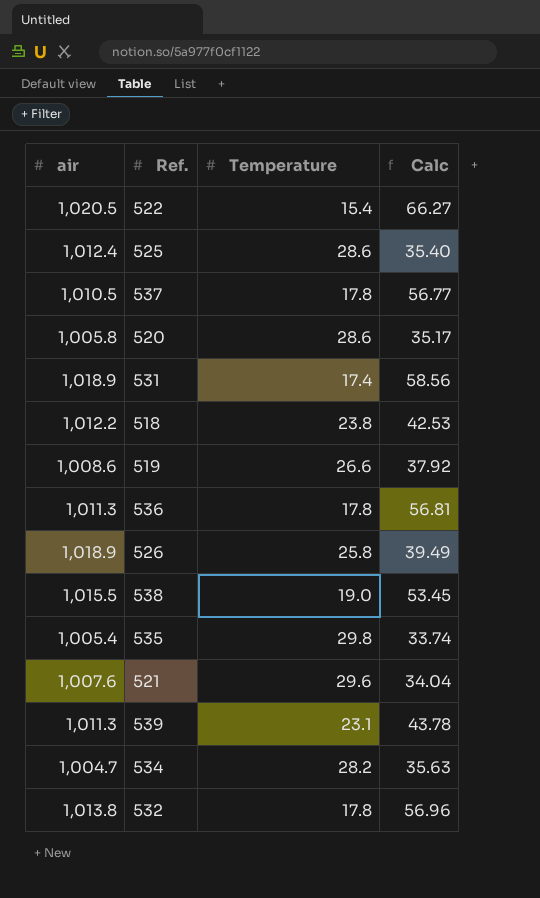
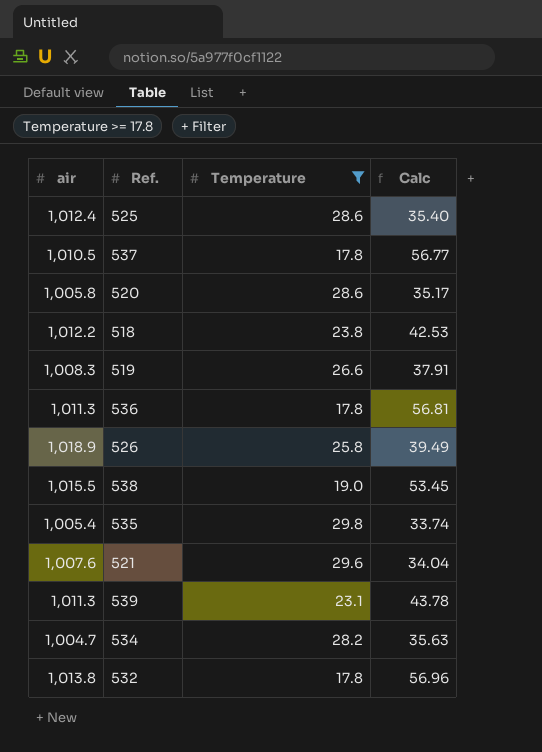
filter: none -> Temperature >= 17.8
519 | air: 1,008.6 -> 1,008.3
519 | Calc: 37.92 -> 37.91

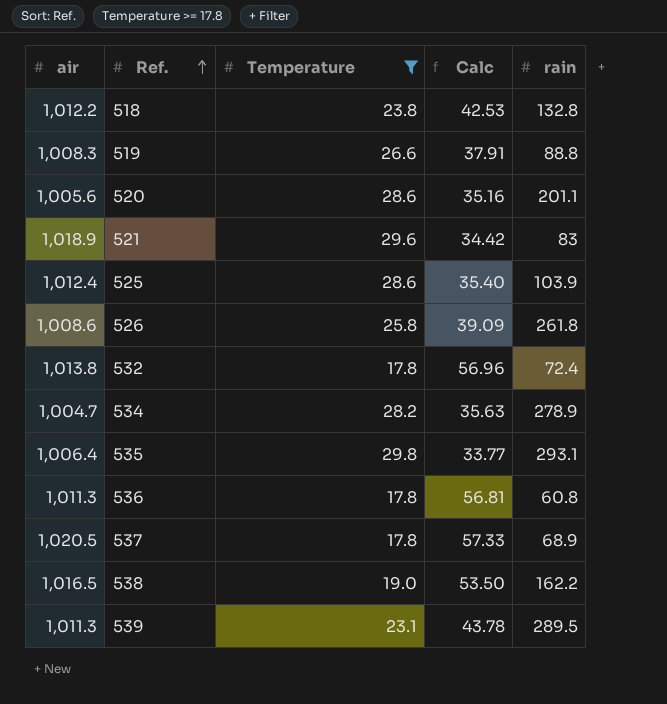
row order: none -> Ref. ascending
column rain | position: none -> 5
520 | air: 1,005.8 -> 1,005.6
520 | Calc: 35.17 -> 35.16
521 | air: 1,007.6 -> 1,018.9
521 | Calc: 34.04 -> 34.42
526 | air: 1,018.9 -> 1,008.6
526 | Calc: 39.49 -> 39.09
535 | air: 1,005.4 -> 1,006.4
535 | Calc: 33.74 -> 33.77
537 | air: 1,010.5 -> 1,020.5
537 | Calc: 56.77 -> 57.33
538 | air: 1,015.5 -> 1,016.5
538 | Calc: 53.45 -> 53.50

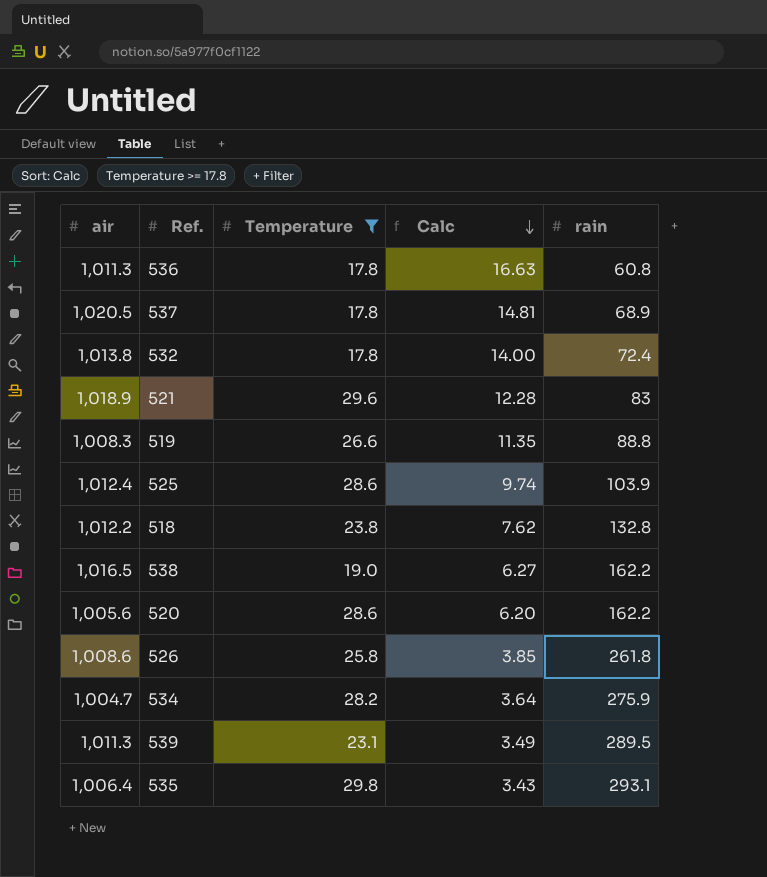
row order: Ref. ascending -> Calc descending
column Calc | formula: [air] / [Temperature] -> [air] / [rain]
520 | rain: 201.1 -> 162.2
534 | rain: 278.9 -> 275.9

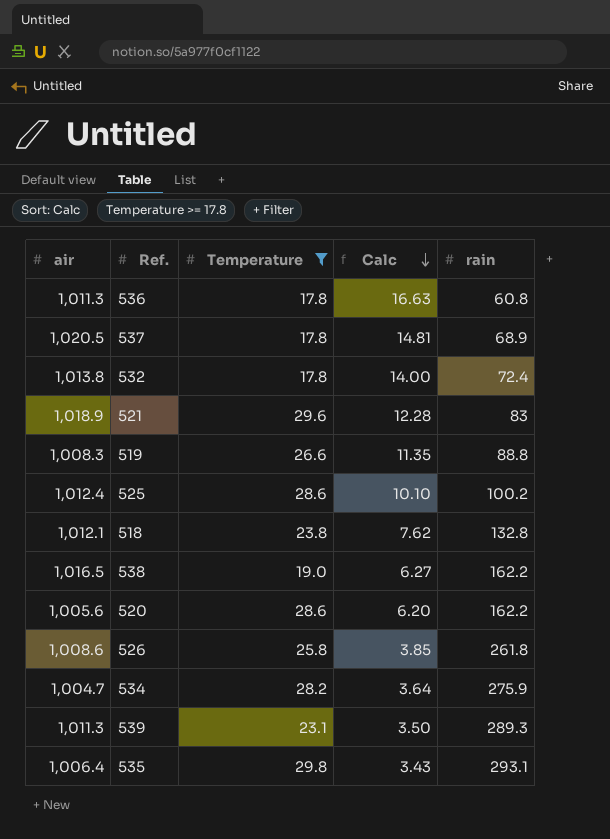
525 | Calc: 9.74 -> 10.10
525 | rain: 103.9 -> 100.2
518 | air: 1,012.2 -> 1,012.1
539 | Calc: 3.49 -> 3.50
539 | rain: 289.5 -> 289.3

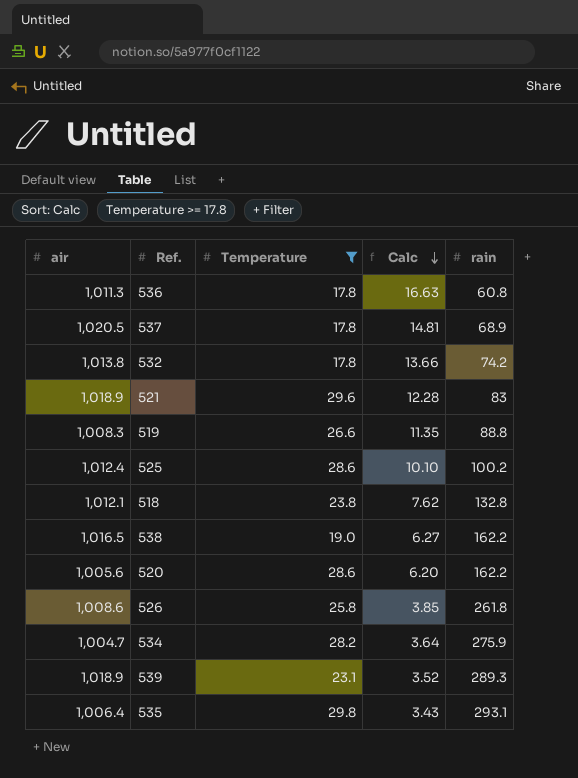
532 | Calc: 14.00 -> 13.66
532 | rain: 72.4 -> 74.2
539 | air: 1,011.3 -> 1,018.9
539 | Calc: 3.50 -> 3.52

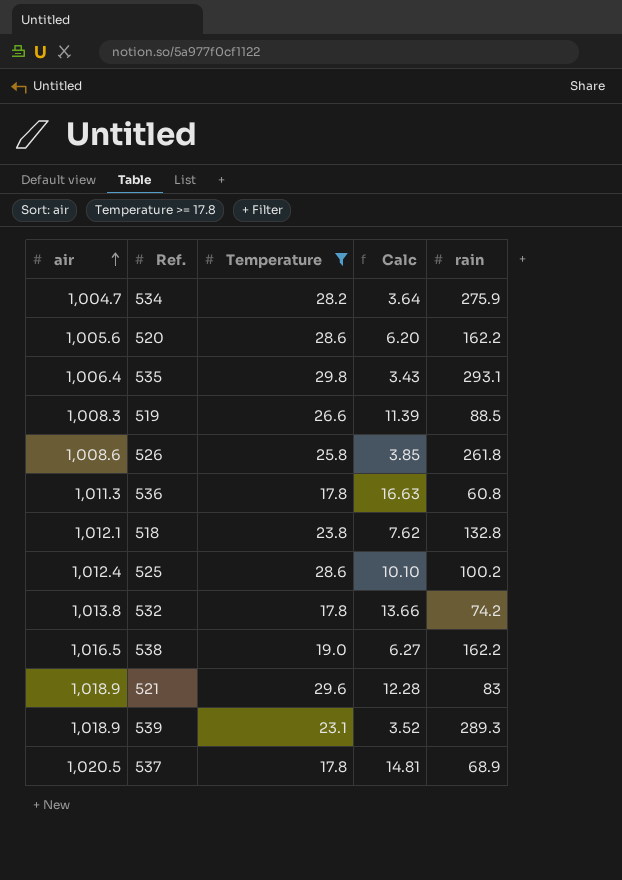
row order: Calc descending -> air ascending
519 | Calc: 11.35 -> 11.39
519 | rain: 88.8 -> 88.5

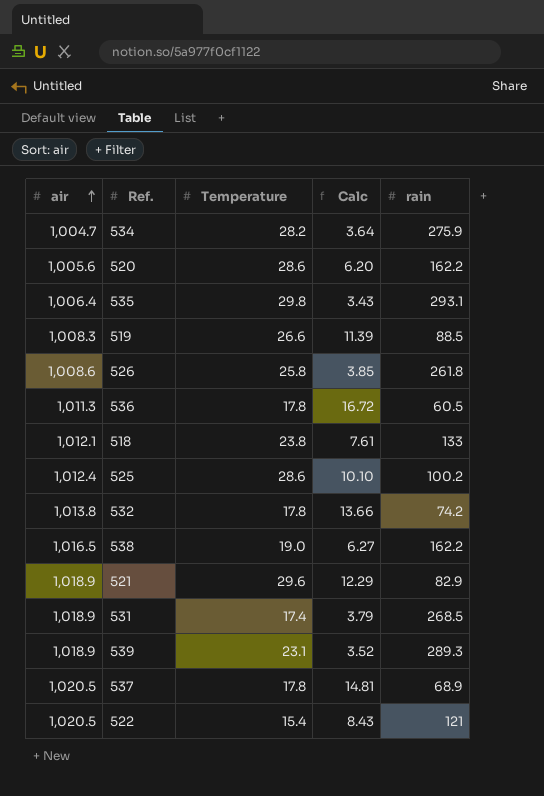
filter: Temperature >= 17.8 -> none
536 | Calc: 16.63 -> 16.72
536 | rain: 60.8 -> 60.5
518 | Calc: 7.62 -> 7.61
518 | rain: 132.8 -> 133
521 | Calc: 12.28 -> 12.29
521 | rain: 83 -> 82.9

